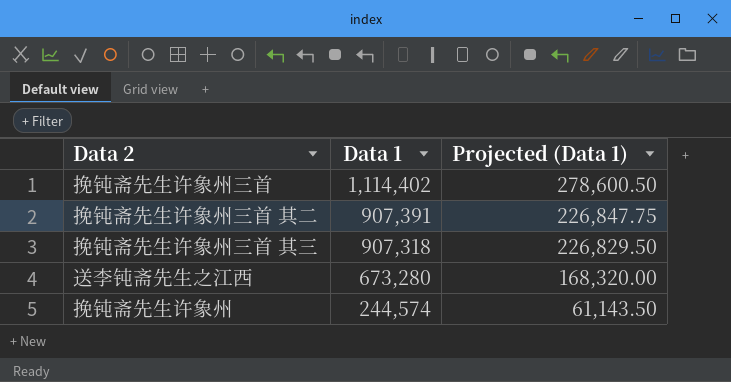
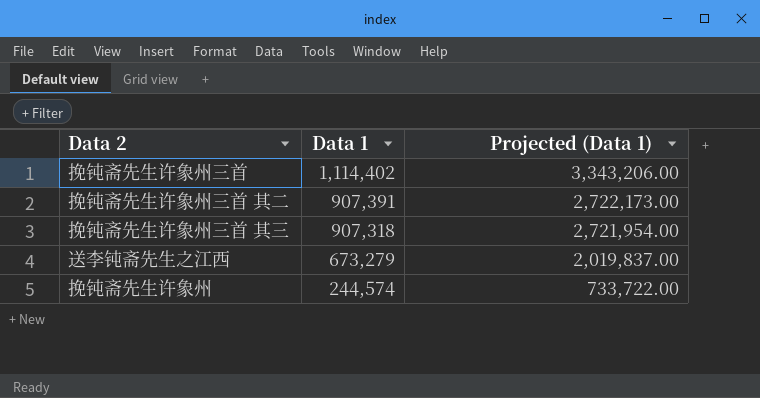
column Projected (Data 1) | formula: [Data 1] * 0.25 -> [Data 1] * 3
送李钝斋先生之江西 | Data 1: 673,280 -> 673,279

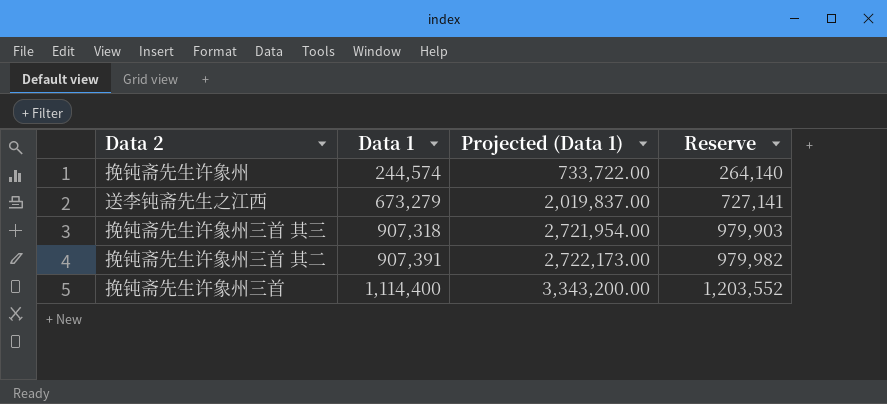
row order: Data 1 descending -> Data 1 ascending
column Reserve | formula: none -> [Data 1] * 1.08
挽钝斋先生许象州三首 | Data 1: 1,114,402 -> 1,114,400
挽钝斋先生许象州三首 | Projected (Data 1): 3,343,206.00 -> 3,343,200.00

